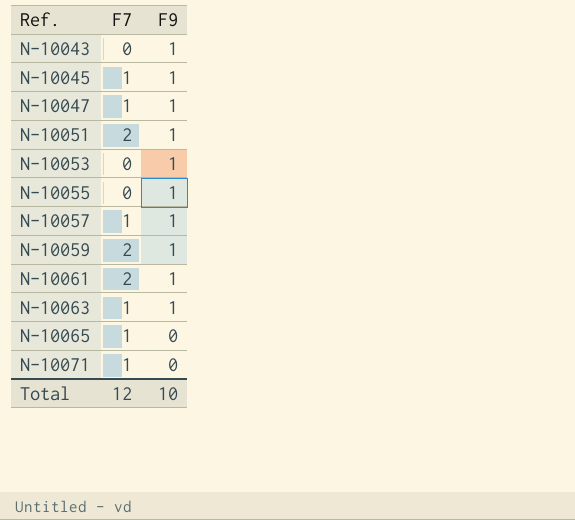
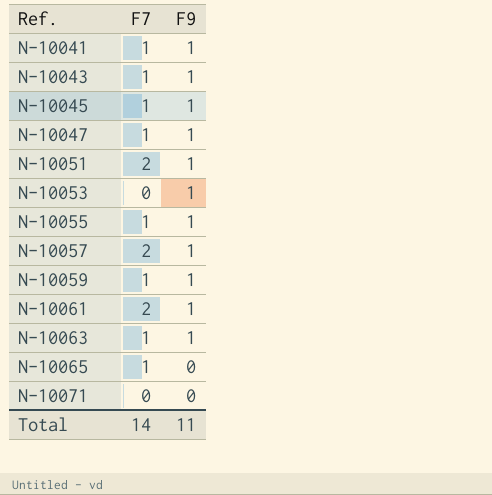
row N-10041: none -> 1 | 1
N-10043 | F7: 0 -> 1
N-10055 | F7: 0 -> 1
N-10057 | F7: 1 -> 2
N-10059 | F7: 2 -> 1
N-10071 | F7: 1 -> 0
Total | F7: 12 -> 14
Total | F9: 10 -> 11

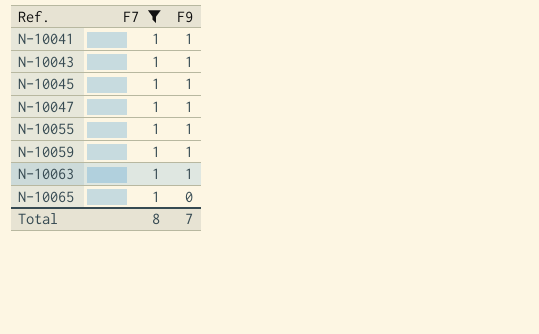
filter: none -> F7 = 1
Total | F7: 14 -> 8
Total | F9: 11 -> 7

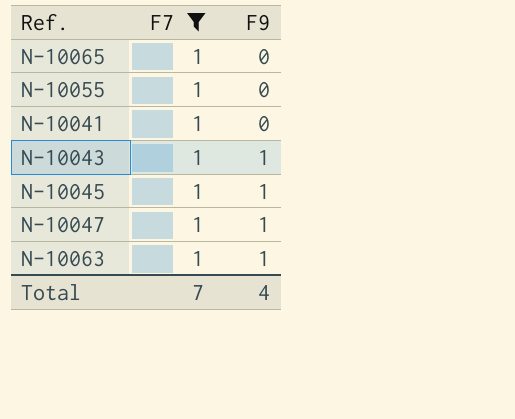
row order: Ref. ascending -> F9 ascending
row N-10059: 1 | 1 -> none
N-10055 | F9: 1 -> 0
N-10041 | F9: 1 -> 0
Total | F7: 8 -> 7
Total | F9: 7 -> 4

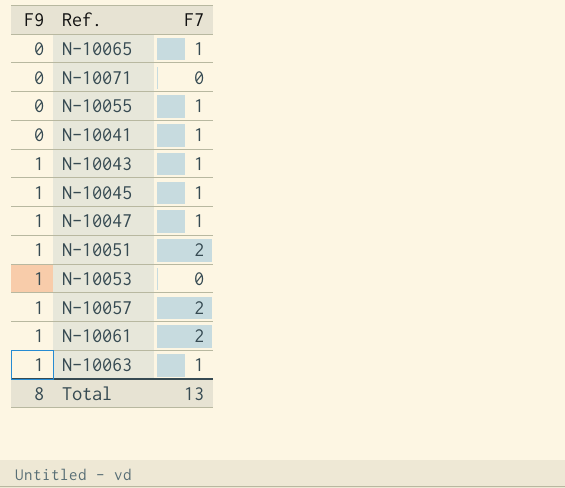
filter: F7 = 1 -> none
column F9 | position: 3 -> 1
Total | F9: 4 -> 8
Total | F7: 7 -> 13

